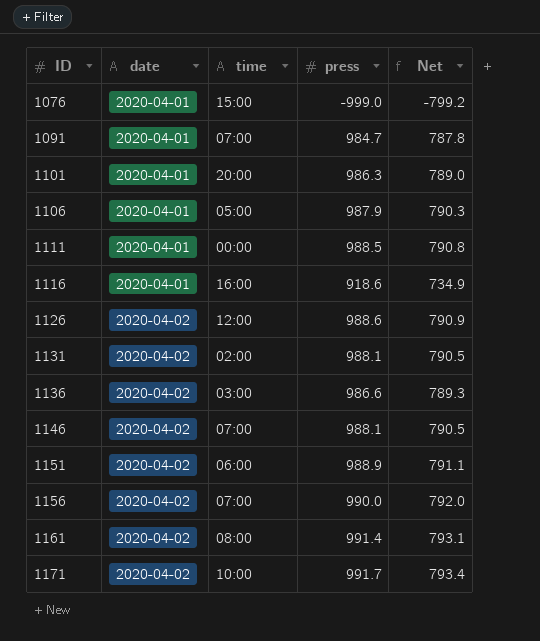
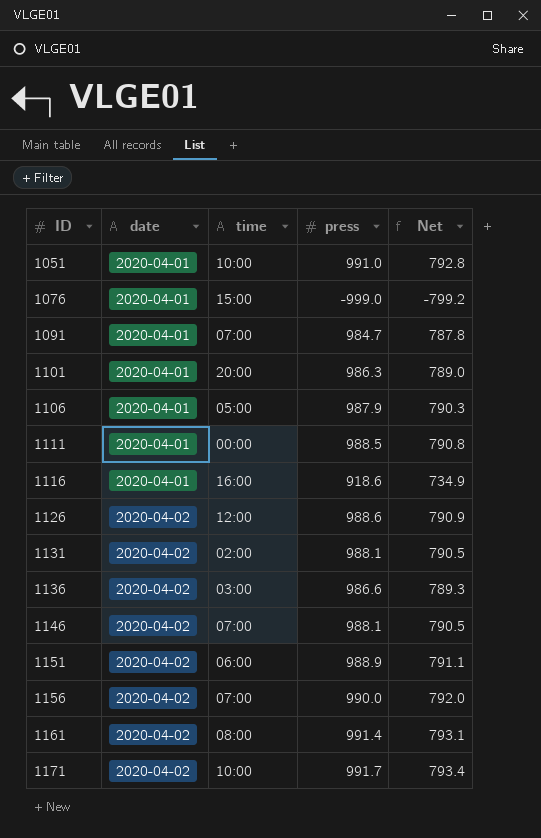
row 1051: none -> 2020-04-01 | 10:00 | 991.0 | 792.8

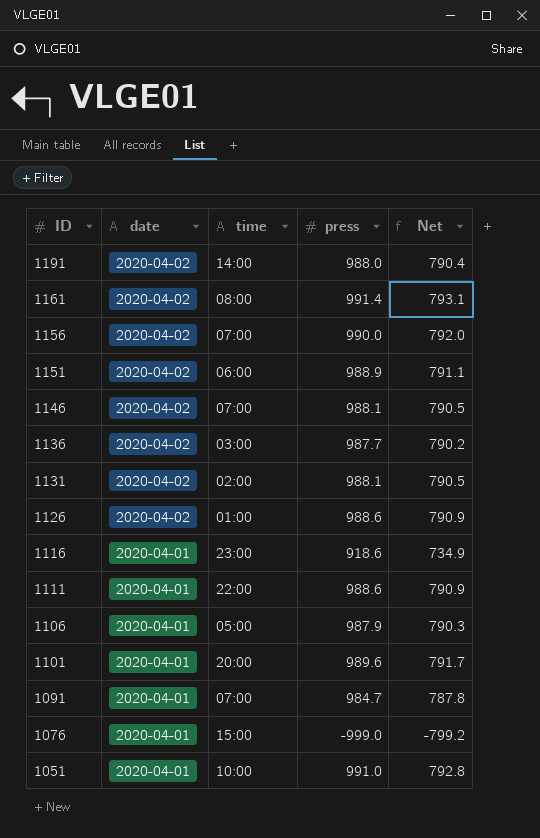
row order: ID ascending -> ID descending
row 1171: 2020-04-02 | 10:00 | 991.7 | 793.4 -> none
row 1191: none -> 2020-04-02 | 14:00 | 988.0 | 790.4
1136 | press: 986.6 -> 987.7
1136 | Net: 789.3 -> 790.2
1126 | time: 12:00 -> 01:00
1116 | time: 16:00 -> 23:00
1111 | time: 00:00 -> 22:00
1111 | press: 988.5 -> 988.6
1111 | Net: 790.8 -> 790.9
1101 | press: 986.3 -> 989.6
1101 | Net: 789.0 -> 791.7

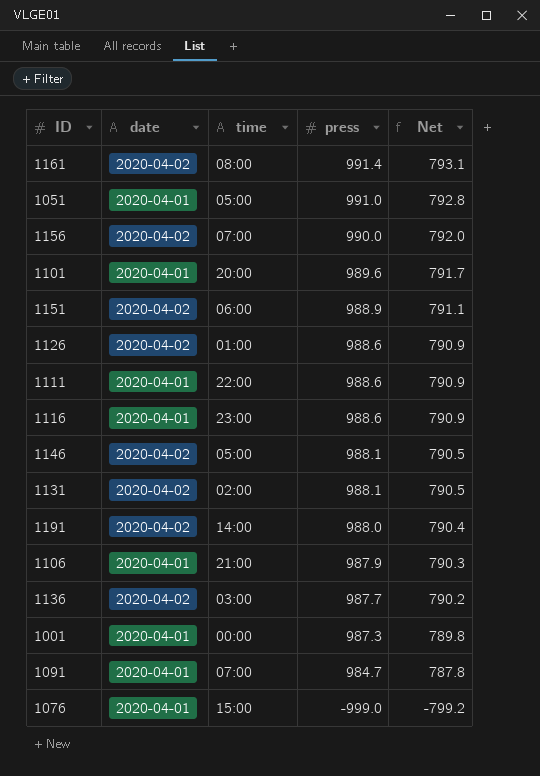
row order: ID descending -> press descending
1051 | time: 10:00 -> 05:00
1116 | press: 918.6 -> 988.6
1116 | Net: 734.9 -> 790.9
1146 | time: 07:00 -> 05:00
1106 | time: 05:00 -> 21:00
row 1001: none -> 2020-04-01 | 00:00 | 987.3 | 789.8

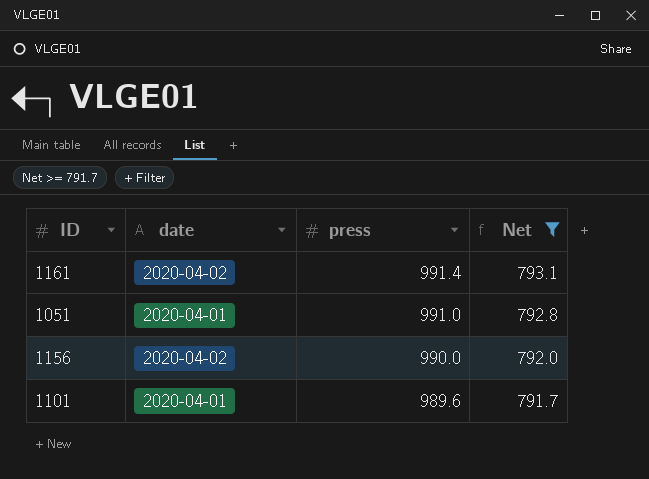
filter: none -> Net >= 791.7
column time | position: 3 -> none

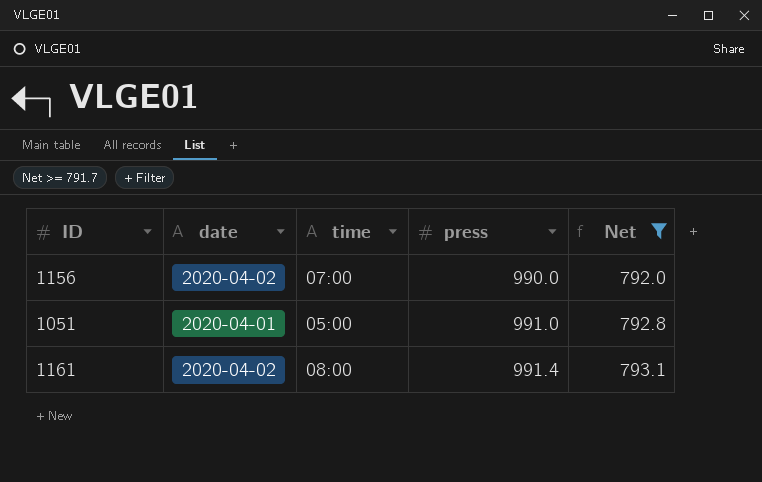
row order: press descending -> press ascending
column time | position: none -> 3
row 1101: 2020-04-01 | 989.6 | 791.7 -> none

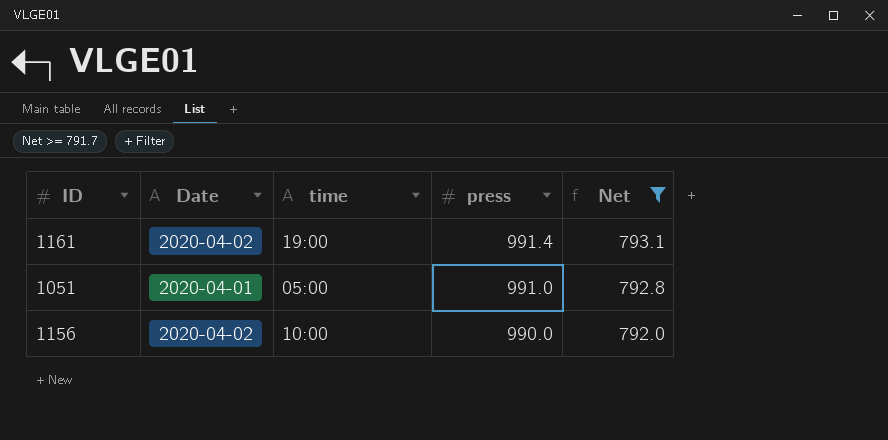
row order: press ascending -> press descending
column name: date -> Date
1161 | time: 08:00 -> 19:00
1156 | time: 07:00 -> 10:00

